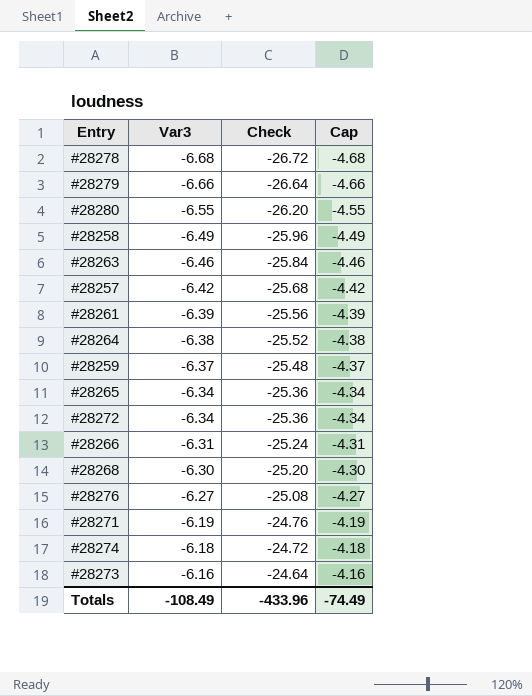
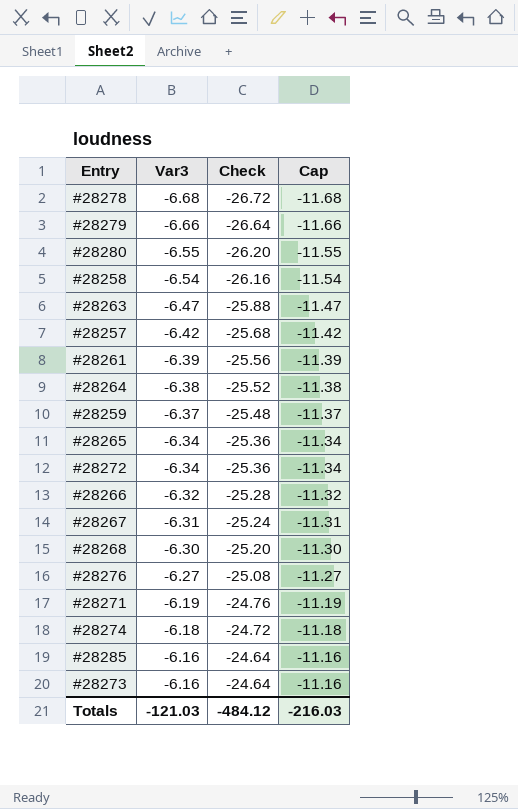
column Cap | formula: [Var3] + 2 -> [Var3] - 5
#28258 | Var3: -6.49 -> -6.54
#28258 | Check: -25.96 -> -26.16
#28263 | Var3: -6.46 -> -6.47
#28263 | Check: -25.84 -> -25.88
#28266 | Var3: -6.31 -> -6.32
#28266 | Check: -25.24 -> -25.28
row #28267: none -> -6.31 | -25.24 | -11.31
row #28285: none -> -6.16 | -24.64 | -11.16
Totals | Var3: -108.49 -> -121.03
Totals | Check: -433.96 -> -484.12
Totals | Cap: -74.49 -> -216.03

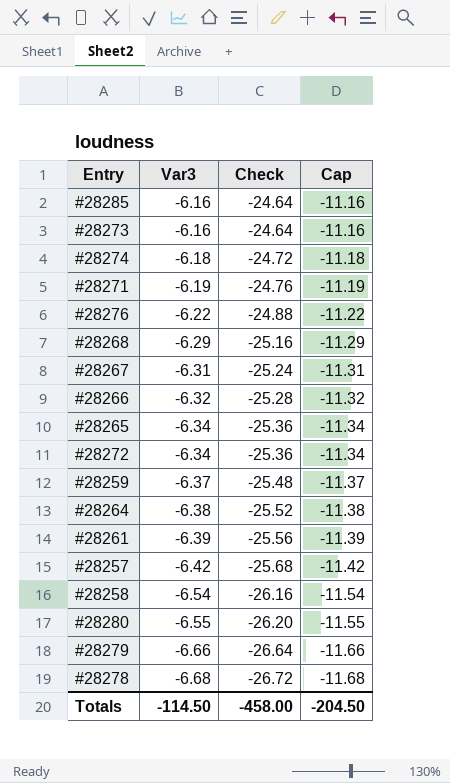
row order: Var3 ascending -> Var3 descending
row #28263: -6.47 | -25.88 | -11.47 -> none
#28276 | Var3: -6.27 -> -6.22
#28276 | Check: -25.08 -> -24.88
#28276 | Cap: -11.27 -> -11.22
#28268 | Var3: -6.30 -> -6.29
#28268 | Check: -25.20 -> -25.16
#28268 | Cap: -11.30 -> -11.29
Totals | Var3: -121.03 -> -114.50
Totals | Check: -484.12 -> -458.00
Totals | Cap: -216.03 -> -204.50

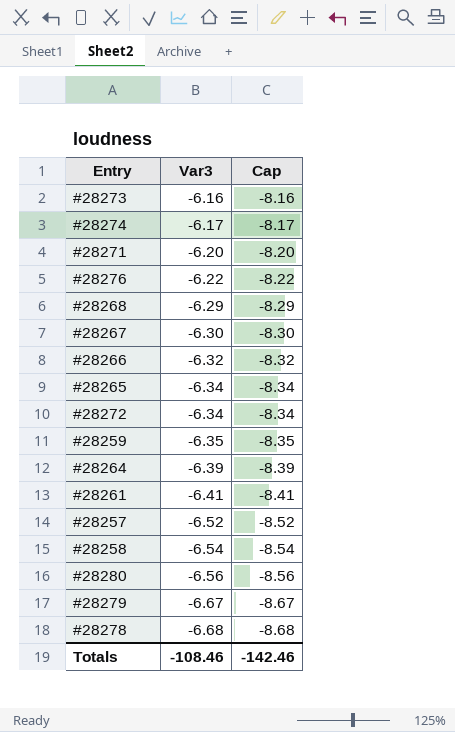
column Check | formula: [Var3] * 4 -> none
column Cap | formula: [Var3] - 5 -> [Var3] - 2
row #28285: -6.16 | -24.64 | -11.16 -> none
#28274 | Var3: -6.18 -> -6.17
#28271 | Var3: -6.19 -> -6.20
#28267 | Var3: -6.31 -> -6.30
#28259 | Var3: -6.37 -> -6.35
#28264 | Var3: -6.38 -> -6.39
#28261 | Var3: -6.39 -> -6.41
#28257 | Var3: -6.42 -> -6.52
#28280 | Var3: -6.55 -> -6.56
#28279 | Var3: -6.66 -> -6.67
Totals | Var3: -114.50 -> -108.46
Totals | Cap: -204.50 -> -142.46

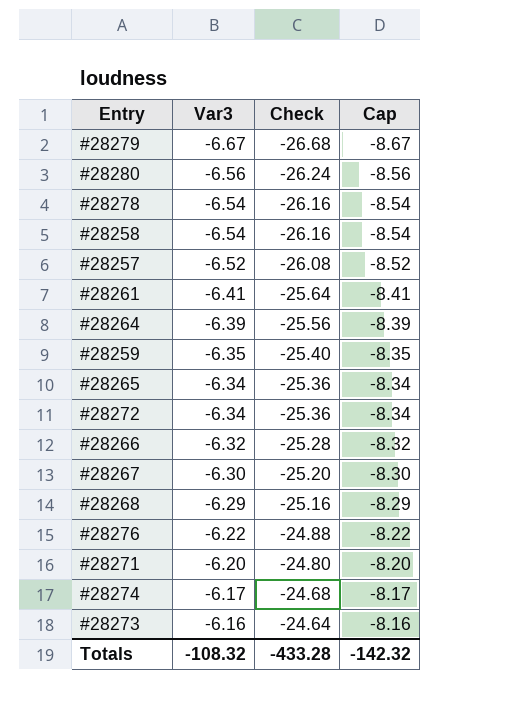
row order: Var3 descending -> Var3 ascending
column Check | formula: none -> [Var3] * 4
#28278 | Var3: -6.68 -> -6.54
#28278 | Cap: -8.68 -> -8.54
Totals | Var3: -108.46 -> -108.32
Totals | Cap: -142.46 -> -142.32

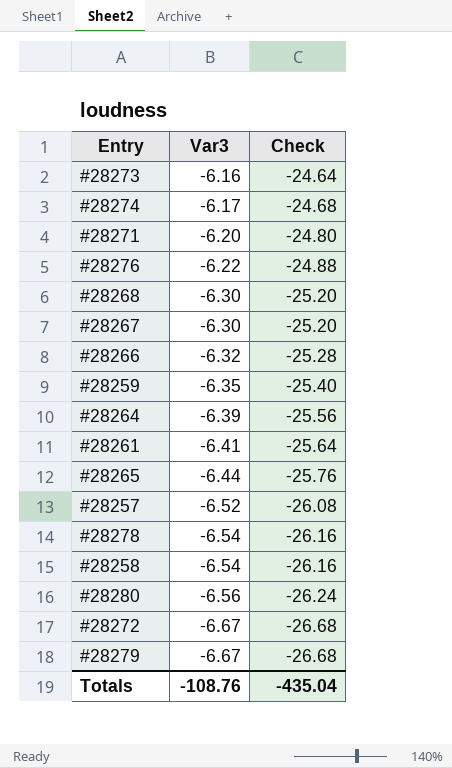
row order: Var3 ascending -> Var3 descending
column Cap | formula: [Var3] - 2 -> none
#28268 | Var3: -6.29 -> -6.30
#28268 | Check: -25.16 -> -25.20
#28265 | Var3: -6.34 -> -6.44
#28265 | Check: -25.36 -> -25.76
#28272 | Var3: -6.34 -> -6.67
#28272 | Check: -25.36 -> -26.68
Totals | Var3: -108.32 -> -108.76
Totals | Check: -433.28 -> -435.04

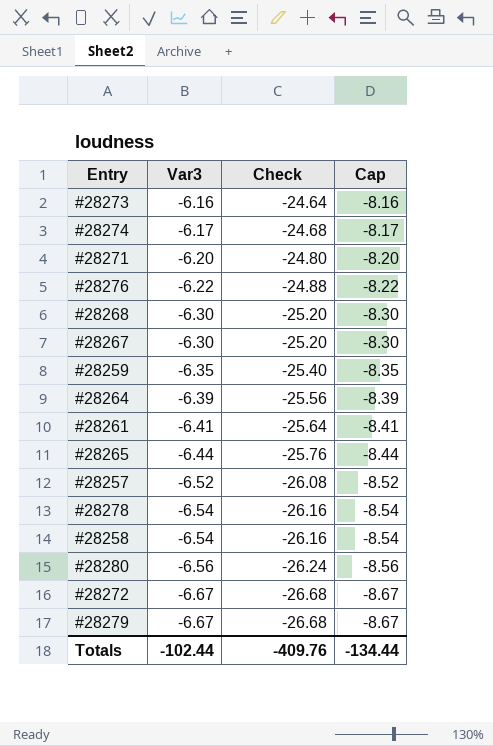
column Cap | formula: none -> [Var3] - 2
row #28266: -6.32 | -25.28 -> none
Totals | Var3: -108.76 -> -102.44
Totals | Check: -435.04 -> -409.76

